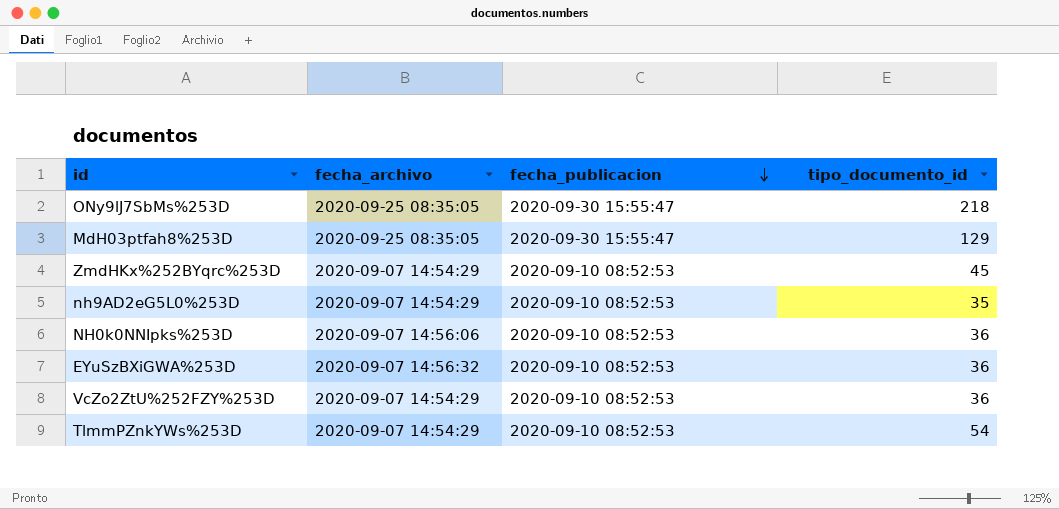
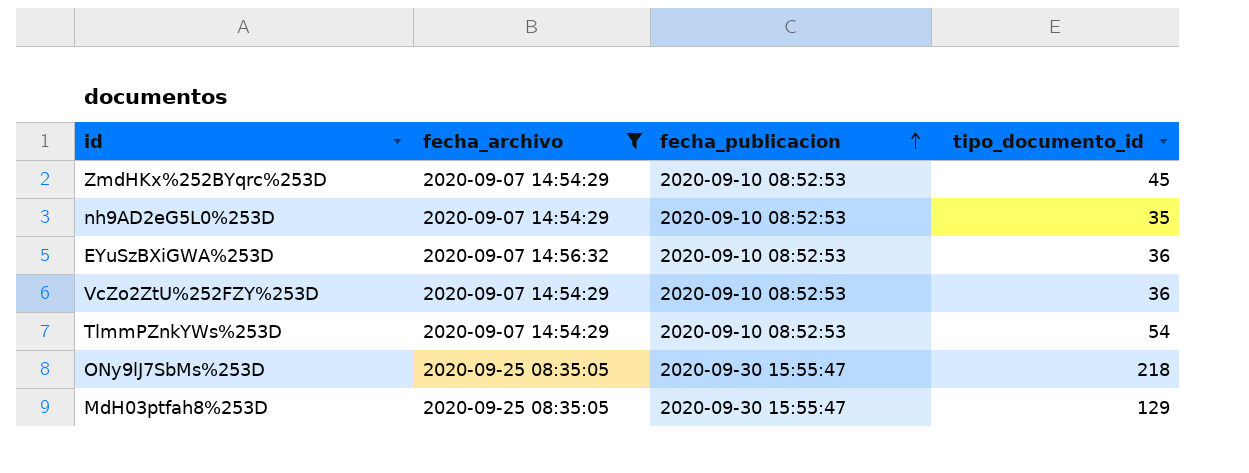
filter: none -> fecha_archivo != 2020-09-07 14:56:06
row order: fecha_publicacion descending -> fecha_publicacion ascending

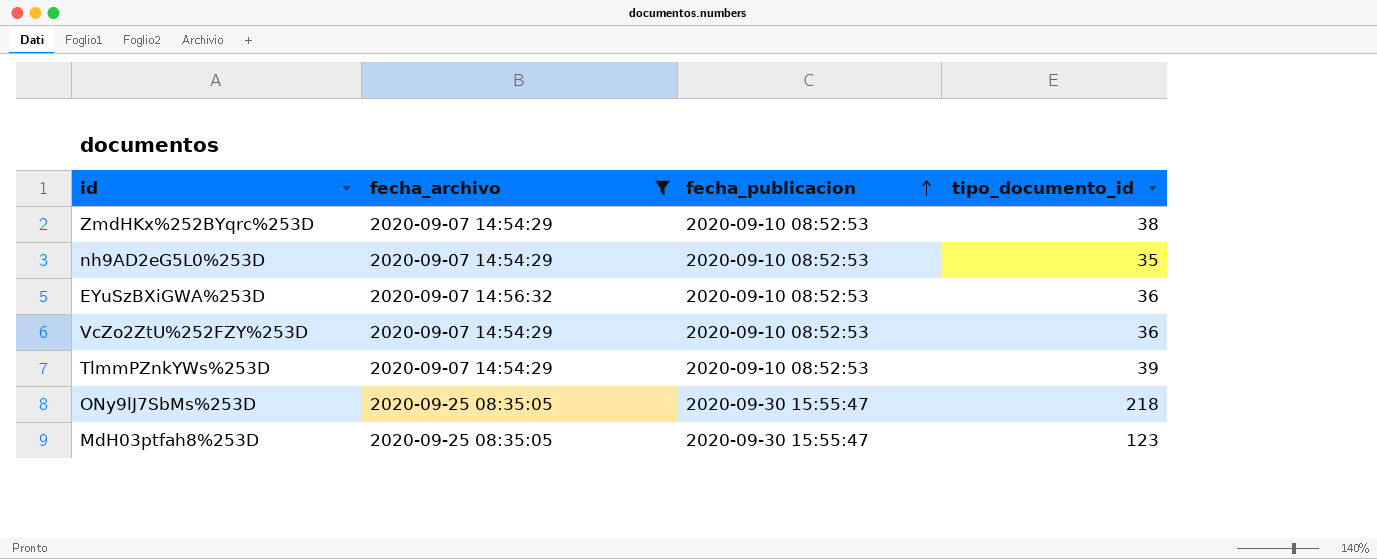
ZmdHKx%252BYqrc%253D | tipo_documento_id: 45 -> 38
TlmmPZnkYWs%253D | tipo_documento_id: 54 -> 39
MdH03ptfah8%253D | tipo_documento_id: 129 -> 123

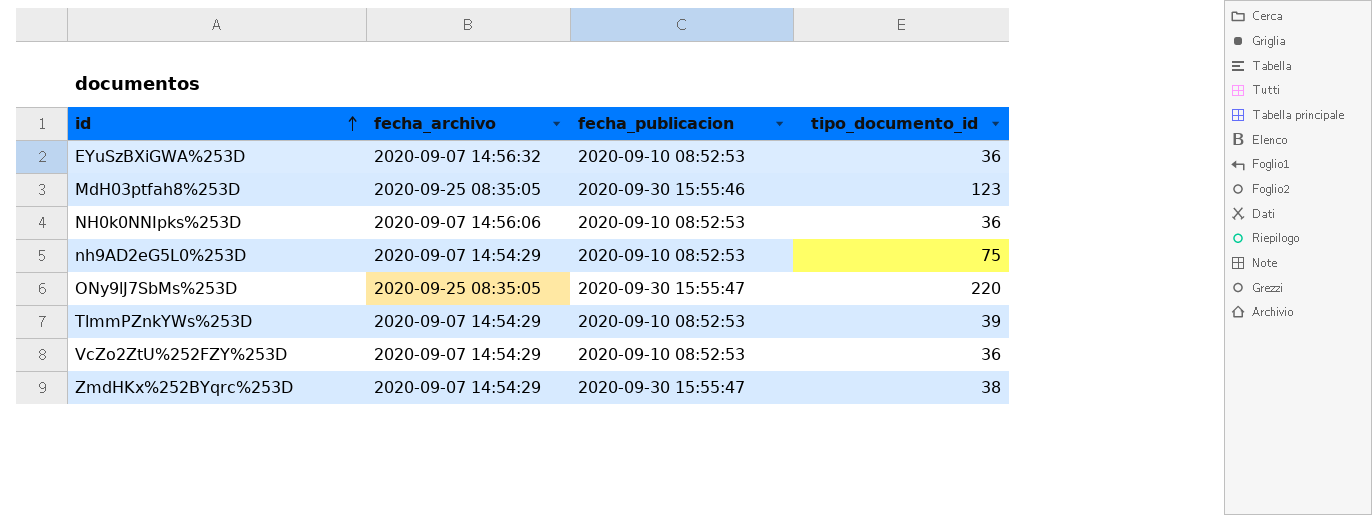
filter: fecha_archivo != 2020-09-07 14:56:06 -> none
row order: fecha_publicacion ascending -> id ascending
MdH03ptfah8%253D | fecha_publicacion: 2020-09-30 15:55:47 -> 2020-09-30 15:55:46
nh9AD2eG5L0%253D | tipo_documento_id: 35 -> 75
ONy9lJ7SbMs%253D | tipo_documento_id: 218 -> 220
ZmdHKx%252BYqrc%253D | fecha_publicacion: 2020-09-10 08:52:53 -> 2020-09-30 15:55:47

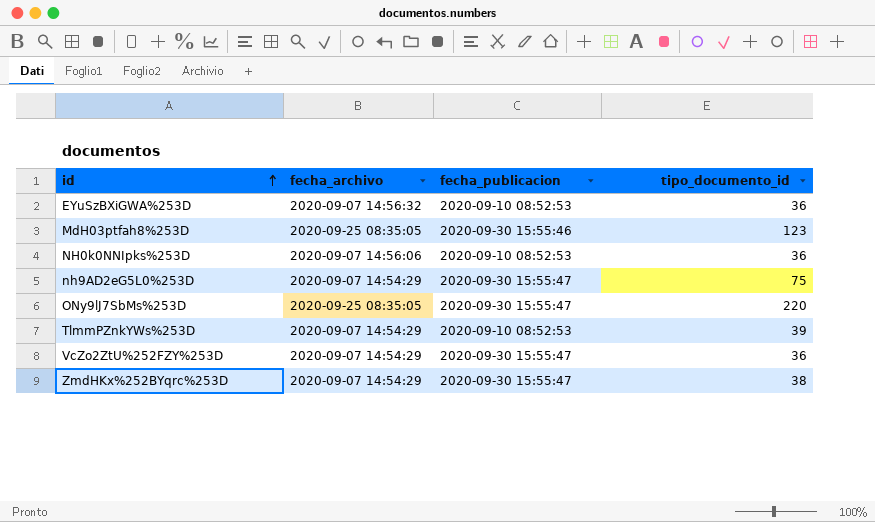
nh9AD2eG5L0%253D | fecha_publicacion: 2020-09-10 08:52:53 -> 2020-09-30 15:55:47
VcZo2ZtU%252FZY%253D | fecha_publicacion: 2020-09-10 08:52:53 -> 2020-09-30 15:55:47

